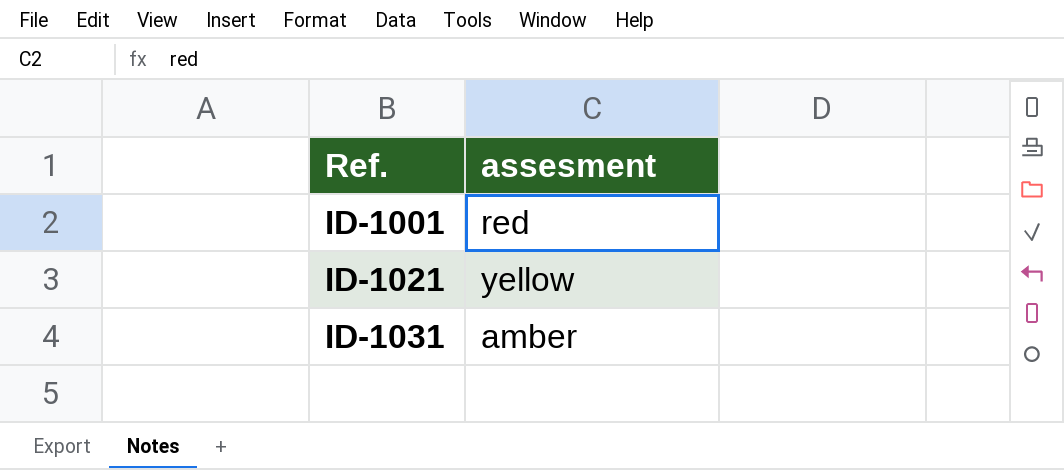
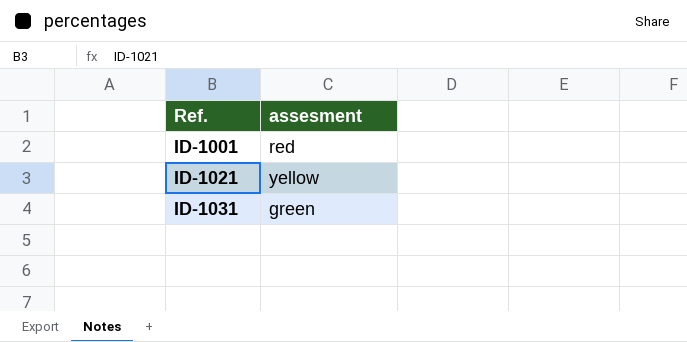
ID-1031 | assesment: amber -> green

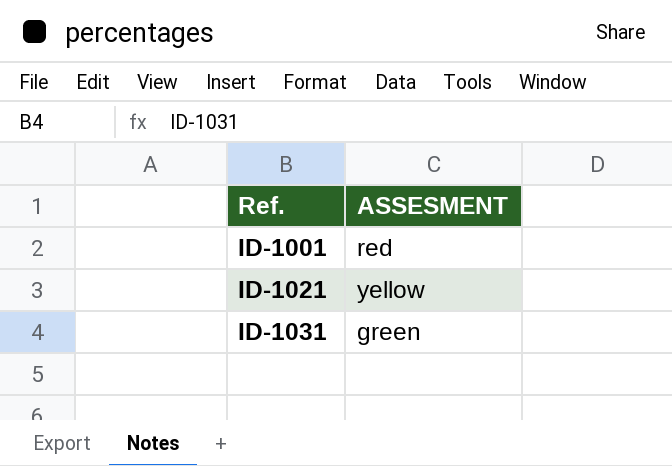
column name: assesment -> ASSESMENT

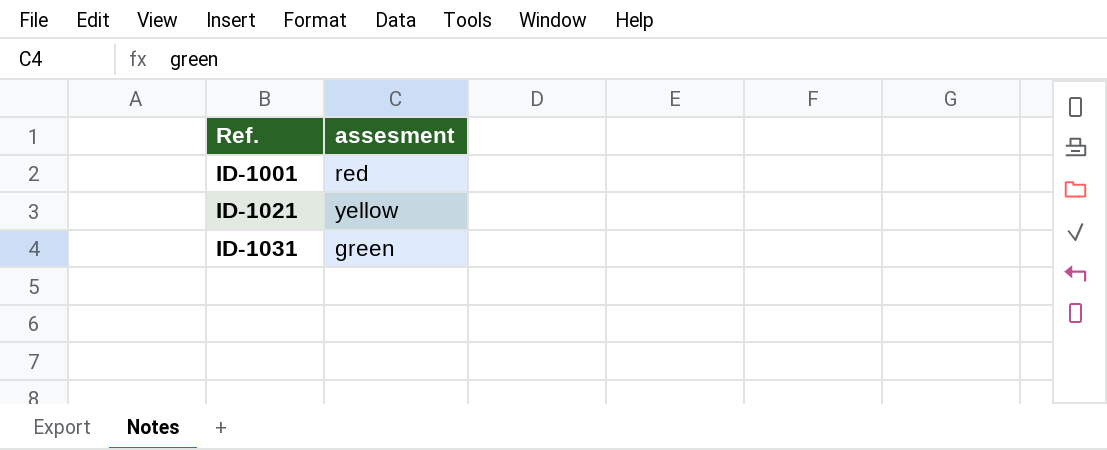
column name: ASSESMENT -> assesment

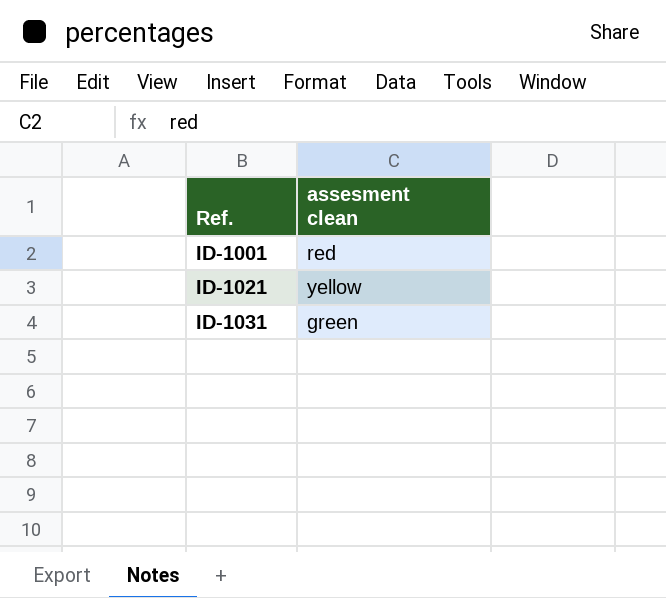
column name: assesment -> assesment clean

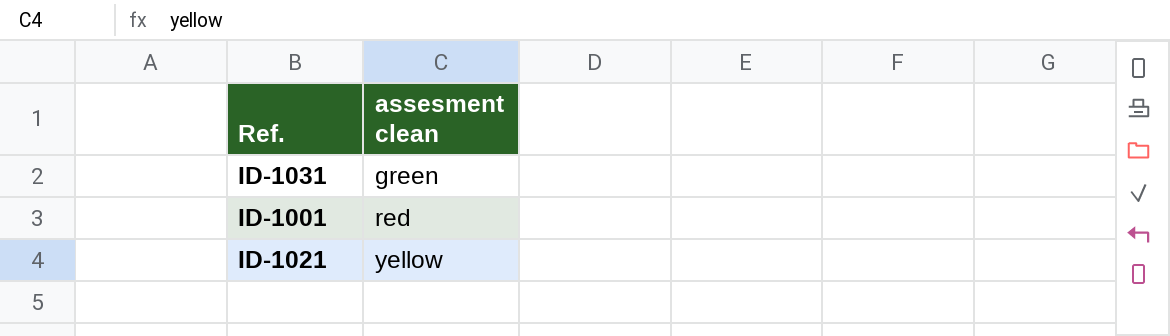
row order: Ref. ascending -> assesment clean ascending

